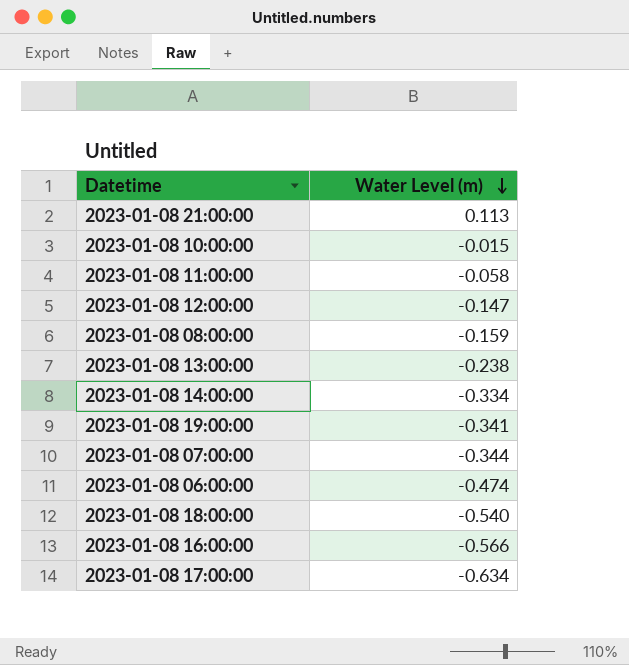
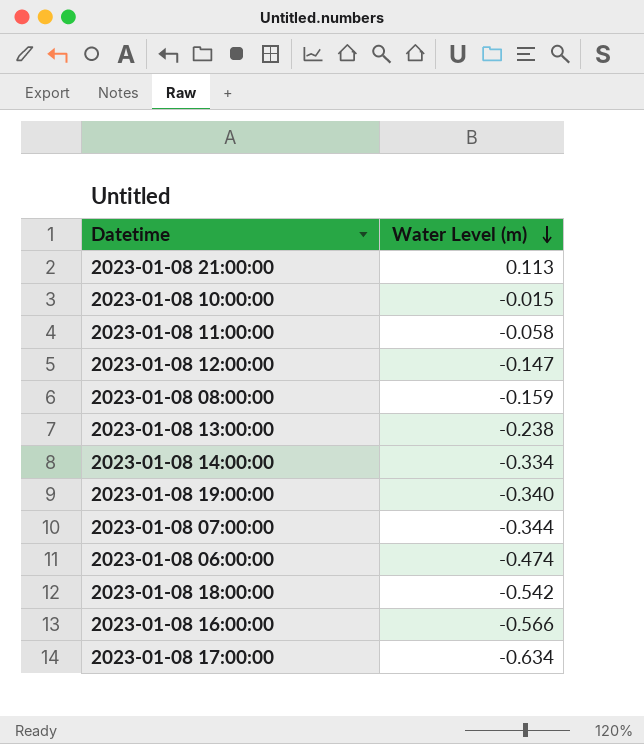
2023-01-08 19:00:00 | Water Level (m): -0.341 -> -0.340
2023-01-08 18:00:00 | Water Level (m): -0.540 -> -0.542

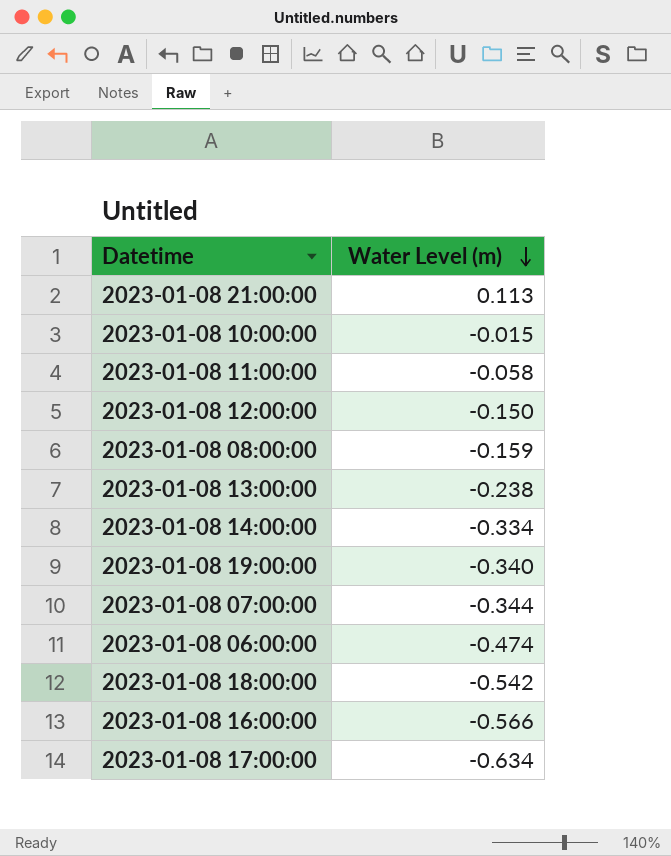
2023-01-08 12:00:00 | Water Level (m): -0.147 -> -0.150

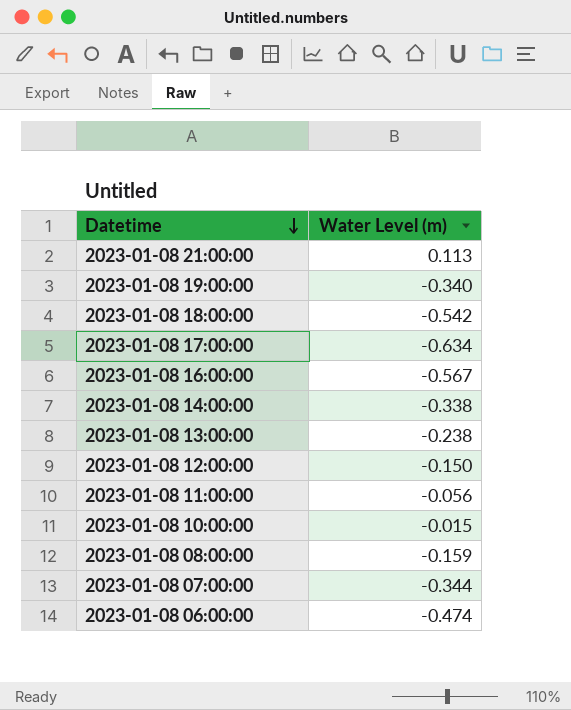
row order: Water Level (m) descending -> Datetime descending
2023-01-08 16:00:00 | Water Level (m): -0.566 -> -0.567
2023-01-08 14:00:00 | Water Level (m): -0.334 -> -0.338
2023-01-08 11:00:00 | Water Level (m): -0.058 -> -0.056

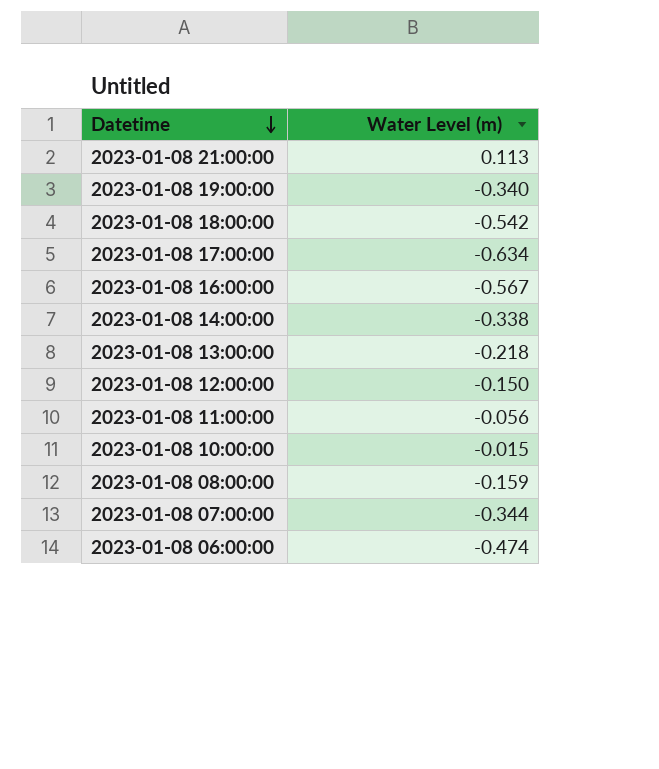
2023-01-08 13:00:00 | Water Level (m): -0.238 -> -0.218

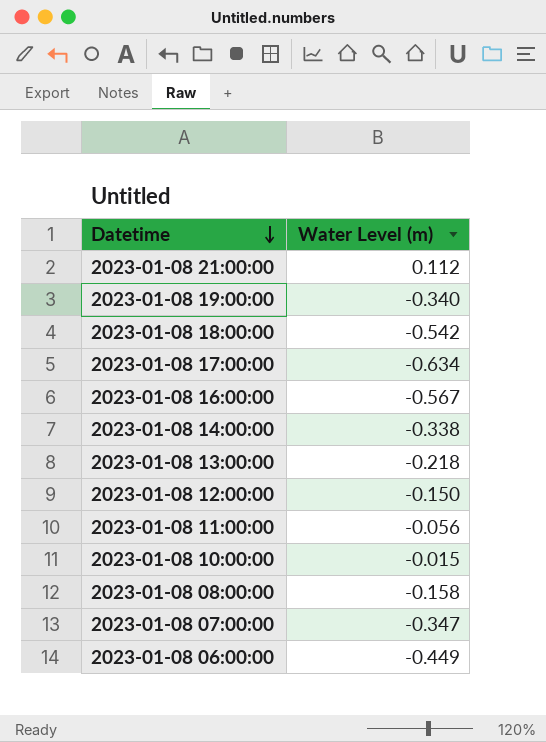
2023-01-08 21:00:00 | Water Level (m): 0.113 -> 0.112
2023-01-08 08:00:00 | Water Level (m): -0.159 -> -0.158
2023-01-08 07:00:00 | Water Level (m): -0.344 -> -0.347
2023-01-08 06:00:00 | Water Level (m): -0.474 -> -0.449

